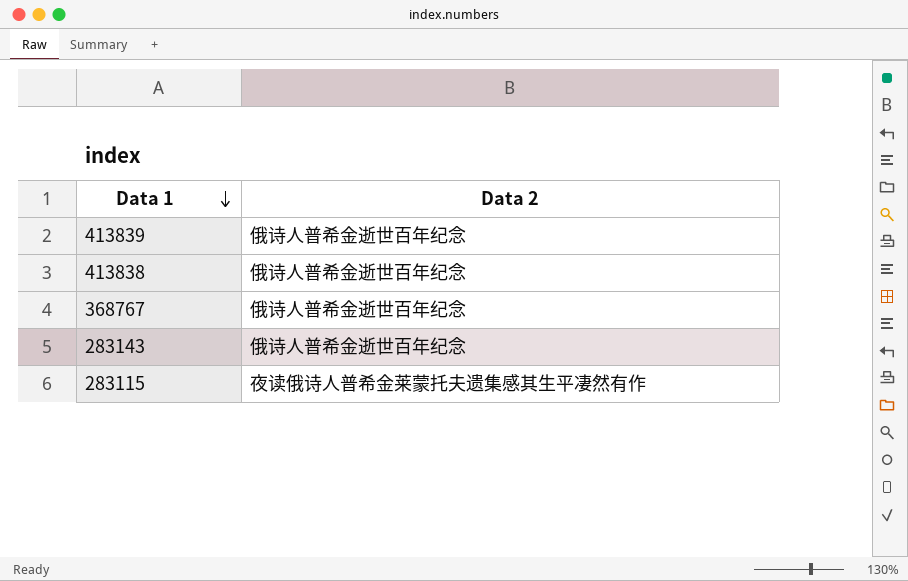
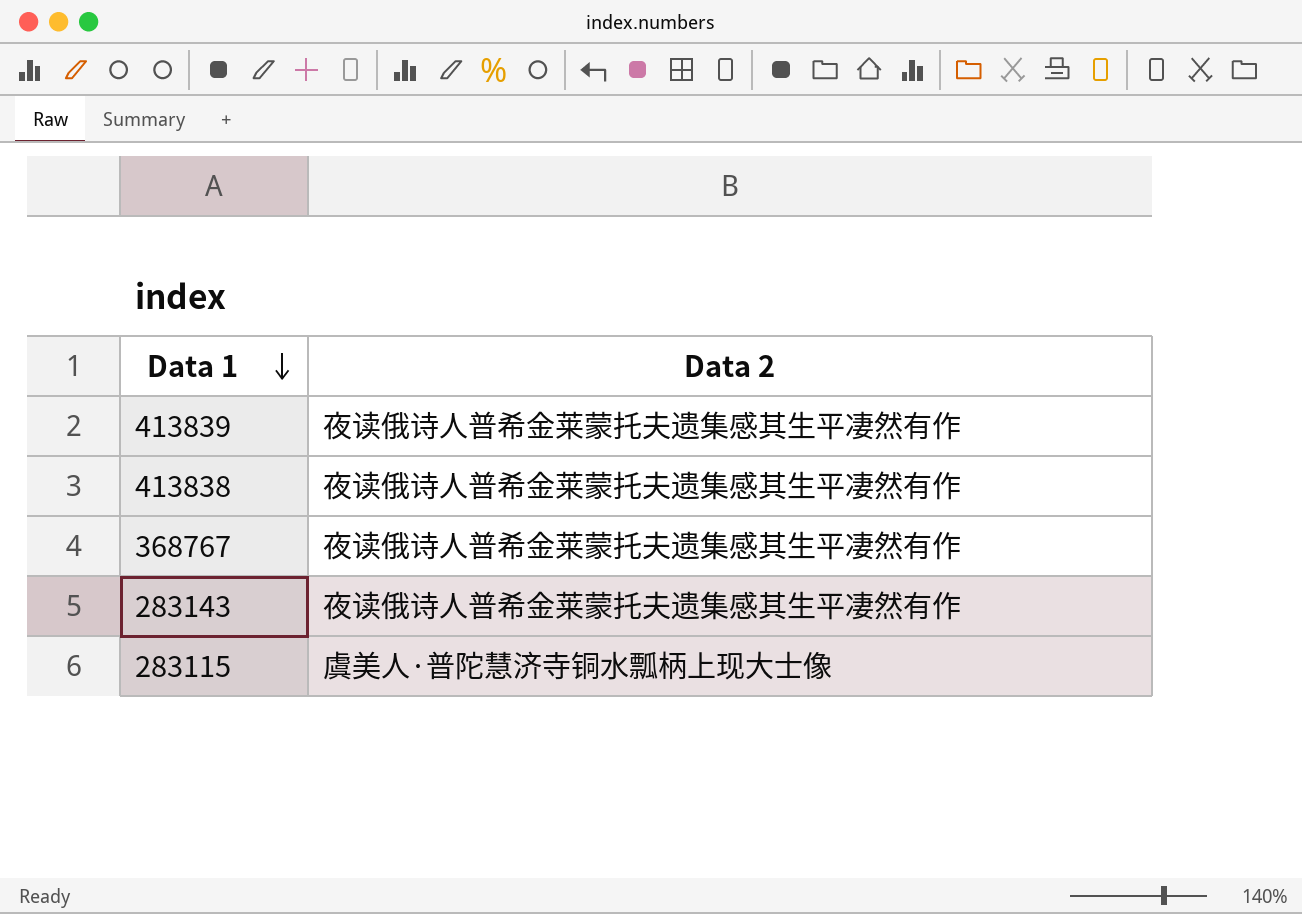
413839 | Data 2: 俄诗人普希金逝世百年纪念 -> 夜读俄诗人普希金莱蒙托夫遗集感其生平凄然有作
413838 | Data 2: 俄诗人普希金逝世百年纪念 -> 夜读俄诗人普希金莱蒙托夫遗集感其生平凄然有作
368767 | Data 2: 俄诗人普希金逝世百年纪念 -> 夜读俄诗人普希金莱蒙托夫遗集感其生平凄然有作
283143 | Data 2: 俄诗人普希金逝世百年纪念 -> 夜读俄诗人普希金莱蒙托夫遗集感其生平凄然有作
283115 | Data 2: 夜读俄诗人普希金莱蒙托夫遗集感其生平凄然有作 -> 虞美人·普陀慧济寺铜水瓢柄上现大士像

